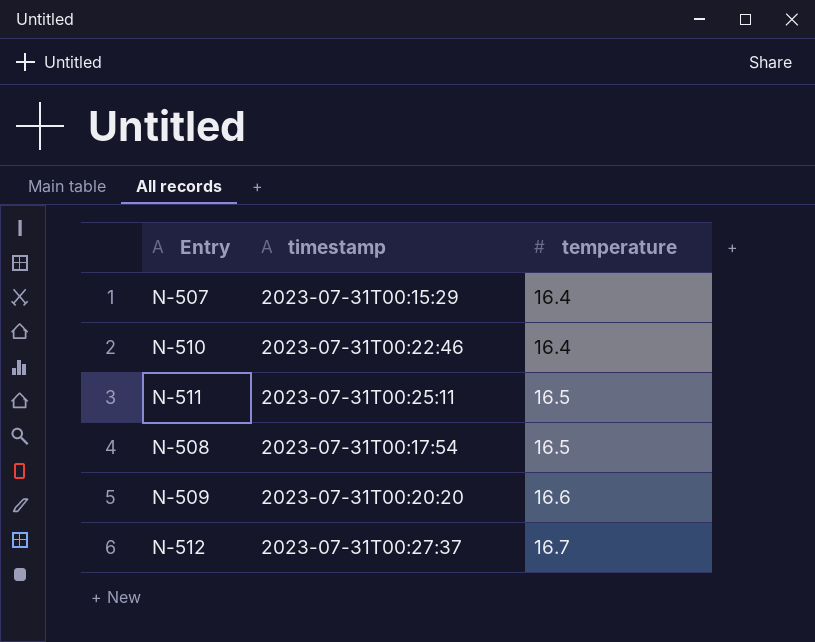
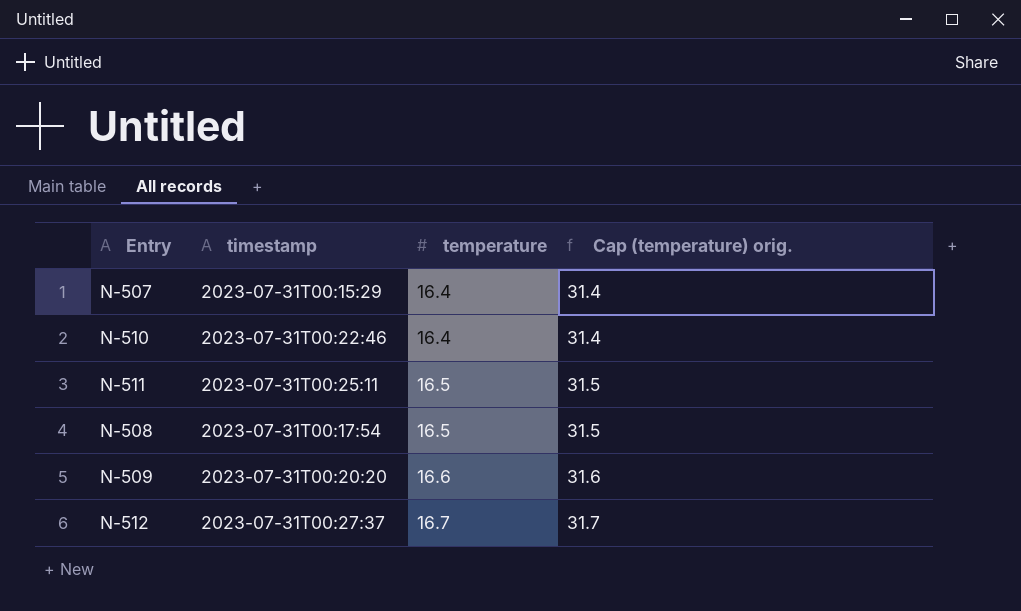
column Cap (temperature) orig. | formula: none -> [temperature] + 15

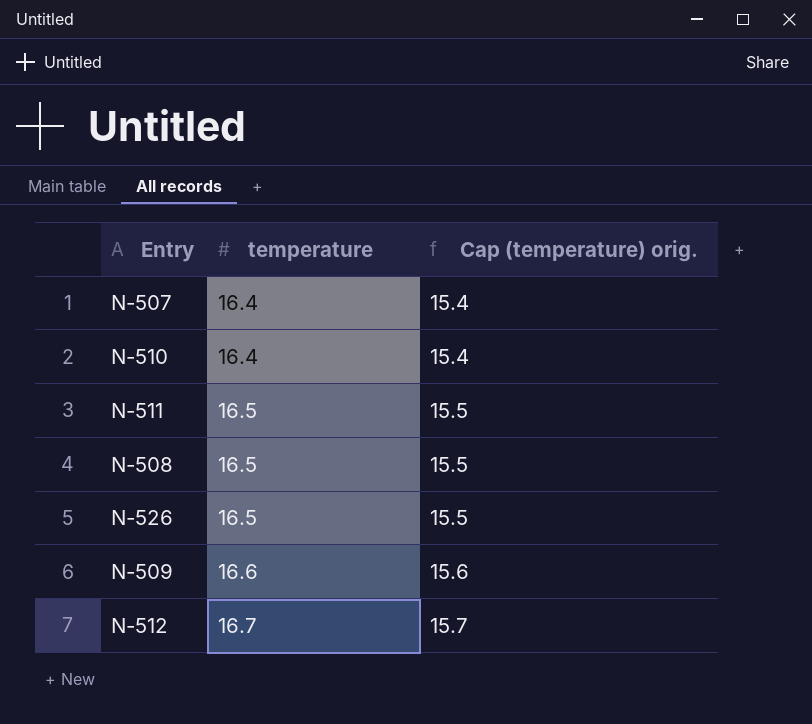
column timestamp | position: 2 -> none
column Cap (temperature) orig. | formula: [temperature] + 15 -> [temperature] - 1
row N-526: none -> 16.5 | 15.5

